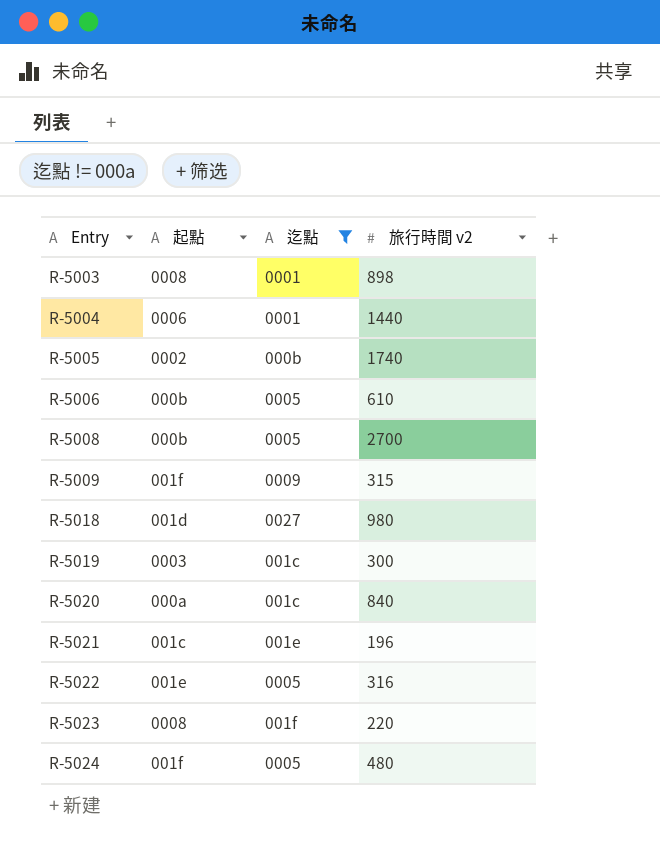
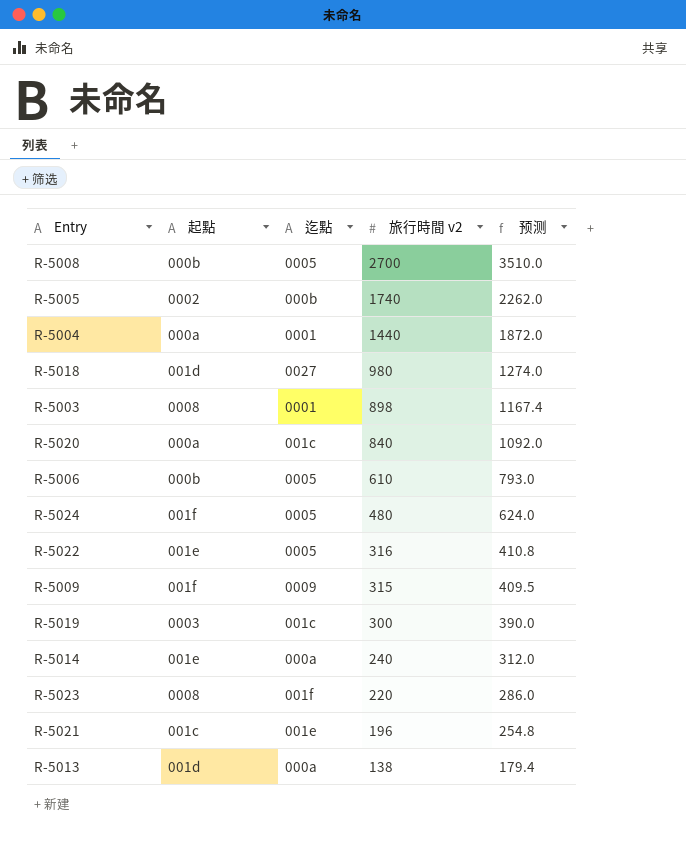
filter: 迄點 != 000a -> none
row order: Entry ascending -> 旅行時間 v2 descending
column 预测 | formula: none -> [旅行時間 v2] * 1.3
R-5004 | 起點: 0006 -> 000a

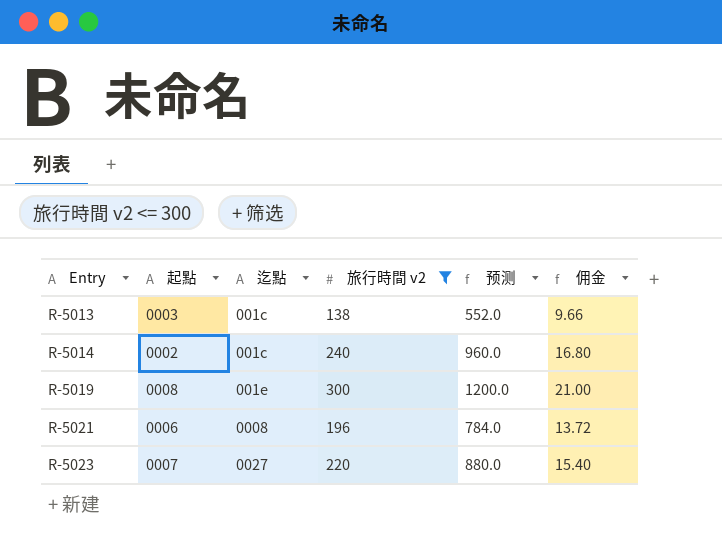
filter: none -> 旅行時間 v2 <= 300
row order: 旅行時間 v2 descending -> Entry ascending
column 预测 | formula: [旅行時間 v2] * 1.3 -> [旅行時間 v2] * 4
column 佣金 | formula: none -> [旅行時間 v2] * 0.07
R-5013 | 起點: 001d -> 0003
R-5013 | 迄點: 000a -> 001c
R-5014 | 起點: 001e -> 0002
R-5014 | 迄點: 000a -> 001c
R-5019 | 起點: 0003 -> 0008
R-5019 | 迄點: 001c -> 001e
R-5021 | 起點: 001c -> 0006
R-5021 | 迄點: 001e -> 0008
R-5023 | 起點: 0008 -> 0007
R-5023 | 迄點: 001f -> 0027

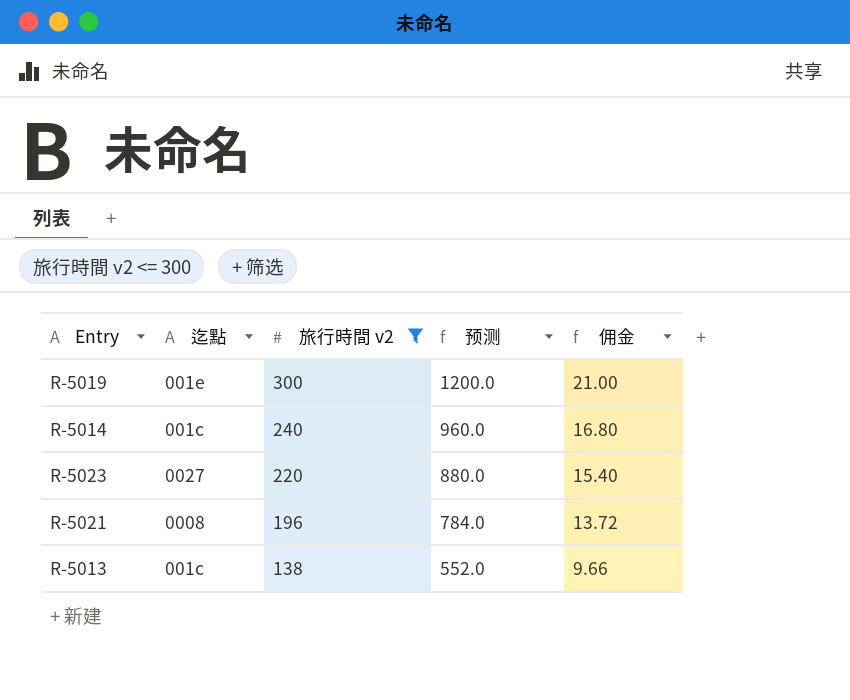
row order: Entry ascending -> 旅行時間 v2 descending
column 起點 | position: 2 -> none

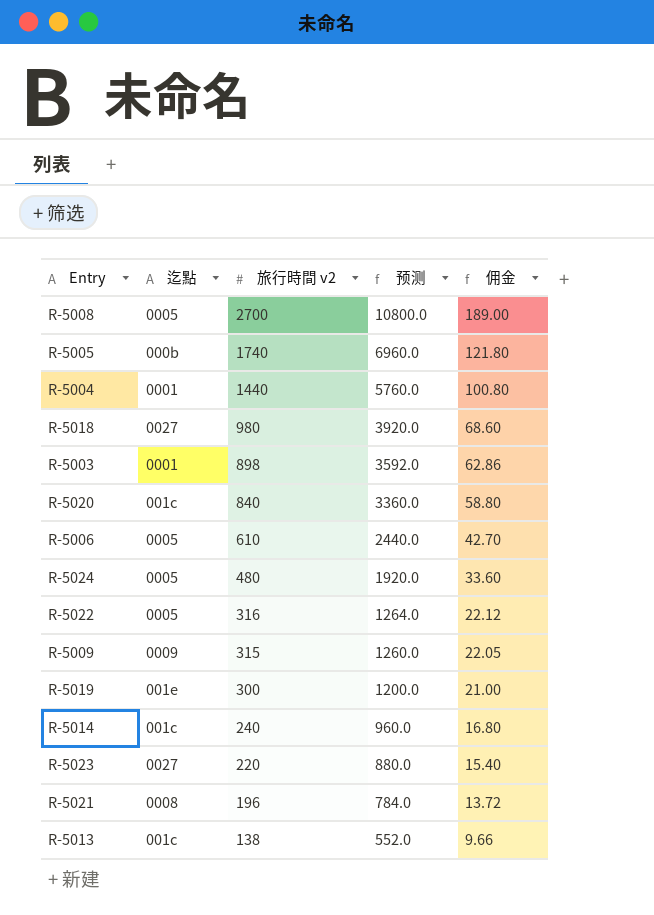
filter: 旅行時間 v2 <= 300 -> none

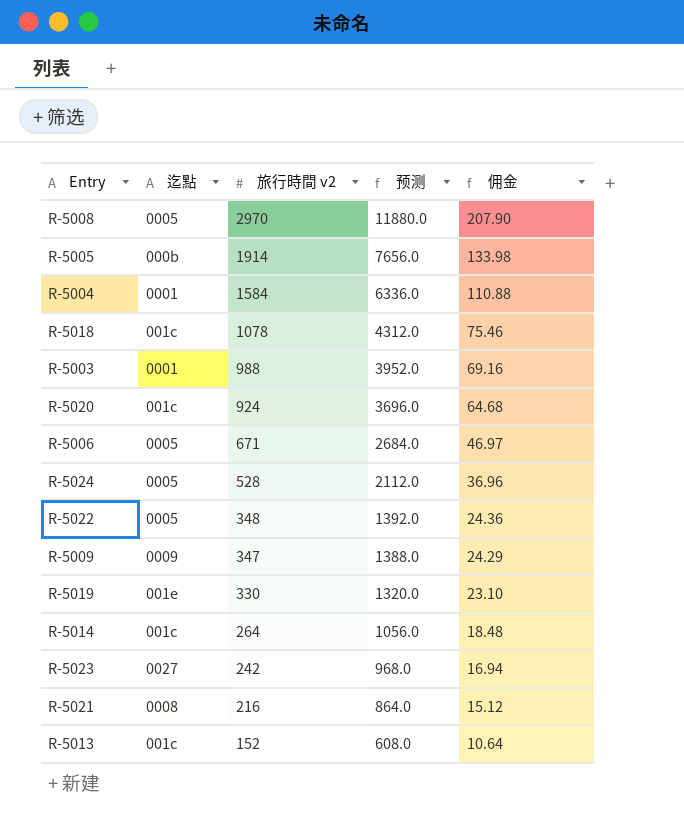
R-5008 | 旅行時間 v2: 2700 -> 2970
R-5008 | 预测: 10800.0 -> 11880.0
R-5008 | 佣金: 189.00 -> 207.90
R-5005 | 旅行時間 v2: 1740 -> 1914
R-5005 | 预测: 6960.0 -> 7656.0
R-5005 | 佣金: 121.80 -> 133.98
R-5004 | 旅行時間 v2: 1440 -> 1584
R-5004 | 预测: 5760.0 -> 6336.0
R-5004 | 佣金: 100.80 -> 110.88
R-5018 | 迄點: 0027 -> 001c
R-5018 | 旅行時間 v2: 980 -> 1078
R-5018 | 预测: 3920.0 -> 4312.0
R-5018 | 佣金: 68.60 -> 75.46
R-5003 | 旅行時間 v2: 898 -> 988
R-5003 | 预测: 3592.0 -> 3952.0
R-5003 | 佣金: 62.86 -> 69.16
R-5020 | 旅行時間 v2: 840 -> 924
R-5020 | 预测: 3360.0 -> 3696.0
R-5020 | 佣金: 58.80 -> 64.68
R-5006 | 旅行時間 v2: 610 -> 671
R-5006 | 预测: 2440.0 -> 2684.0
R-5006 | 佣金: 42.70 -> 46.97
R-5024 | 旅行時間 v2: 480 -> 528
R-5024 | 预测: 1920.0 -> 2112.0
R-5024 | 佣金: 33.60 -> 36.96
R-5022 | 旅行時間 v2: 316 -> 348
R-5022 | 预测: 1264.0 -> 1392.0
R-5022 | 佣金: 22.12 -> 24.36
R-5009 | 旅行時間 v2: 315 -> 347
R-5009 | 预测: 1260.0 -> 1388.0
R-5009 | 佣金: 22.05 -> 24.29
R-5019 | 旅行時間 v2: 300 -> 330
R-5019 | 预测: 1200.0 -> 1320.0
R-5019 | 佣金: 21.00 -> 23.10
R-5014 | 旅行時間 v2: 240 -> 264
R-5014 | 预测: 960.0 -> 1056.0
R-5014 | 佣金: 16.80 -> 18.48
R-5023 | 旅行時間 v2: 220 -> 242
R-5023 | 预测: 880.0 -> 968.0
R-5023 | 佣金: 15.40 -> 16.94
R-5021 | 旅行時間 v2: 196 -> 216
R-5021 | 预测: 784.0 -> 864.0
R-5021 | 佣金: 13.72 -> 15.12
R-5013 | 旅行時間 v2: 138 -> 152
R-5013 | 预测: 552.0 -> 608.0
R-5013 | 佣金: 9.66 -> 10.64

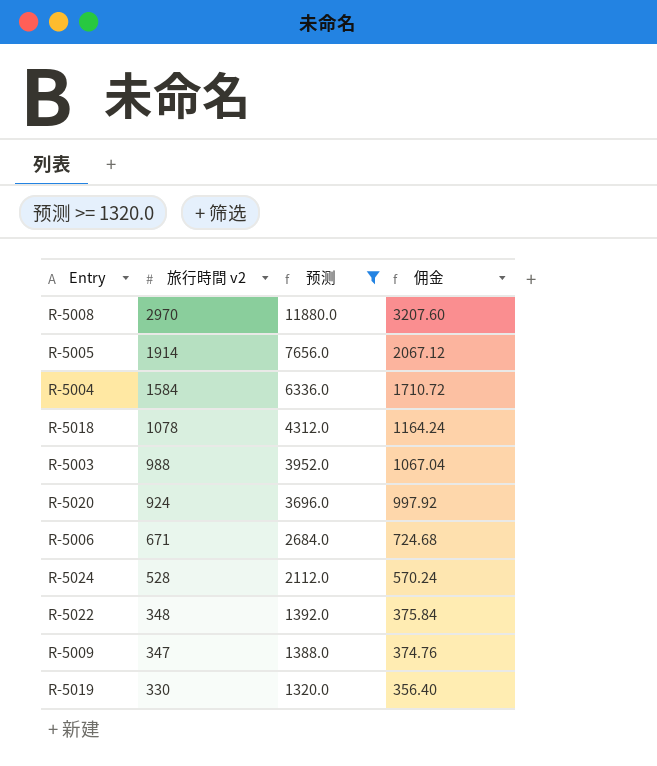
filter: none -> 预测 >= 1320.0
column 迄點 | position: 2 -> none
column 佣金 | formula: [旅行時間 v2] * 0.07 -> [旅行時間 v2] * 1.08

